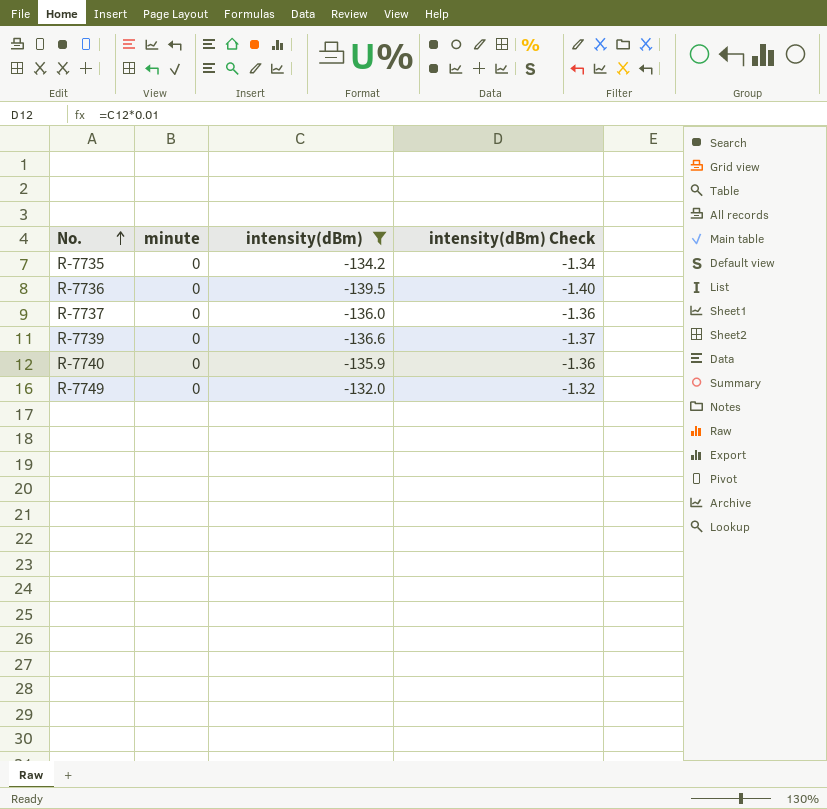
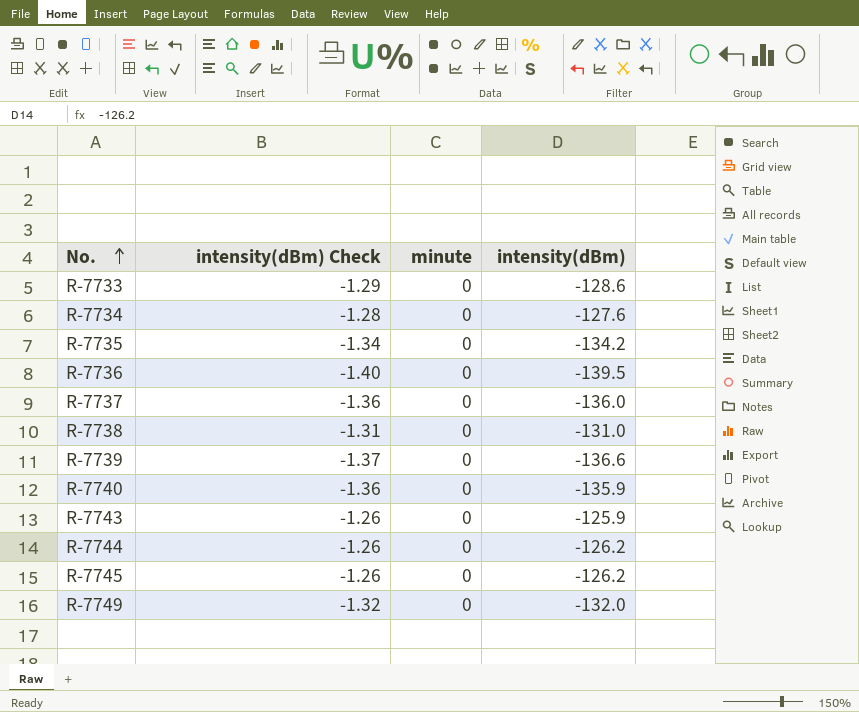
filter: intensity(dBm) <= -132.0 -> none
column intensity(dBm) Check | position: 4 -> 2

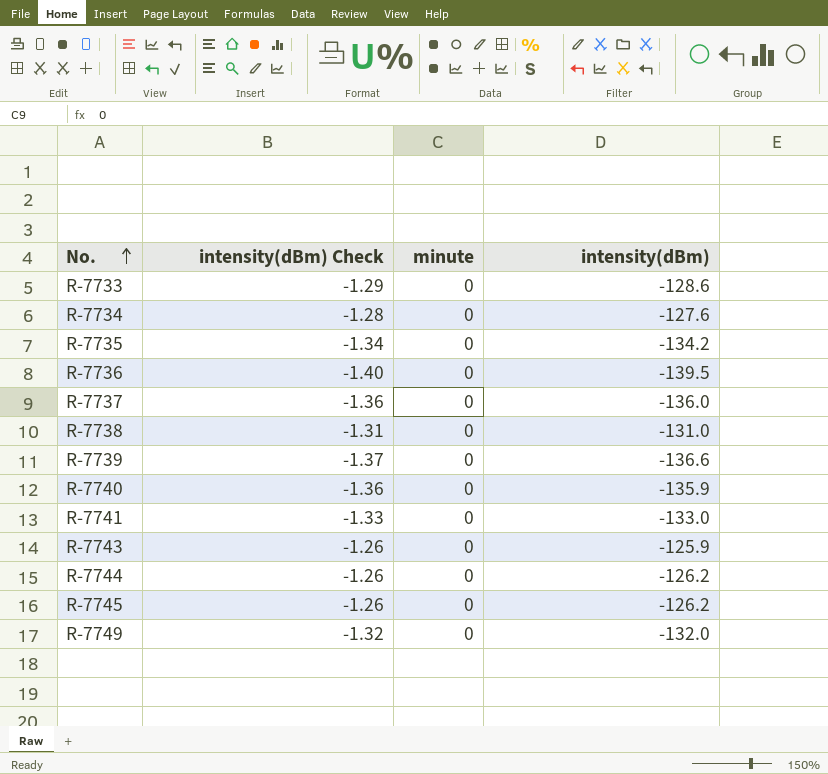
row R-7741: none -> -1.33 | 0 | -133.0

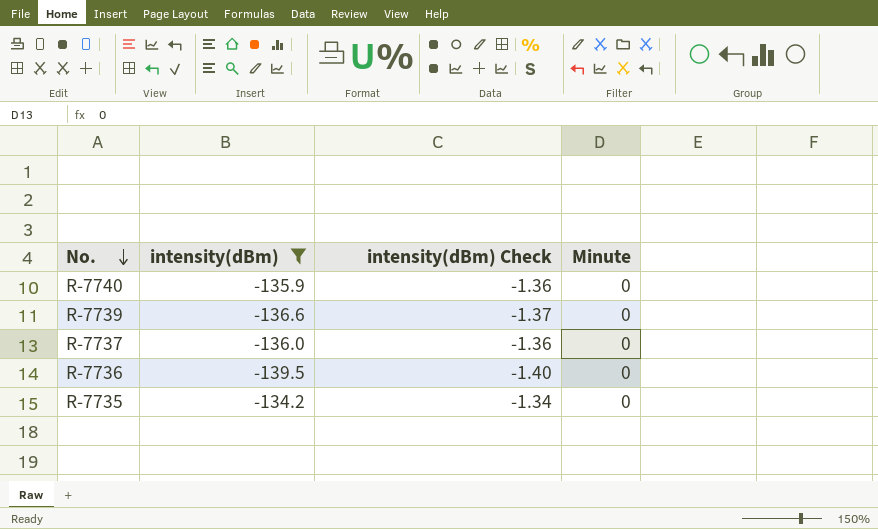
filter: none -> intensity(dBm) <= -134.2
row order: No. ascending -> No. descending
column intensity(dBm) | position: 4 -> 2
column name: minute -> Minute

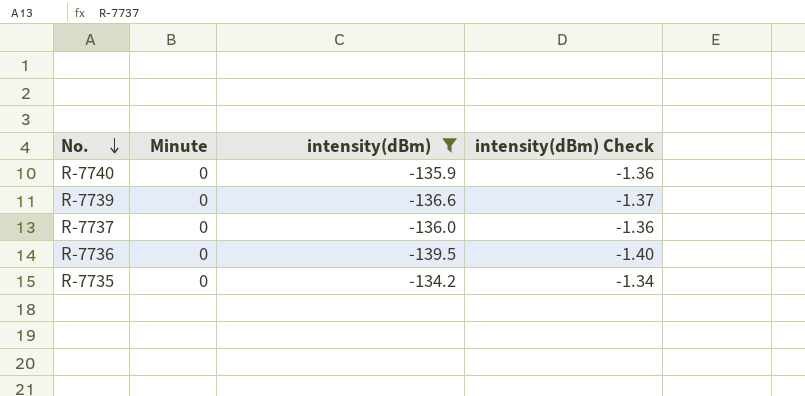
column Minute | position: 4 -> 2

